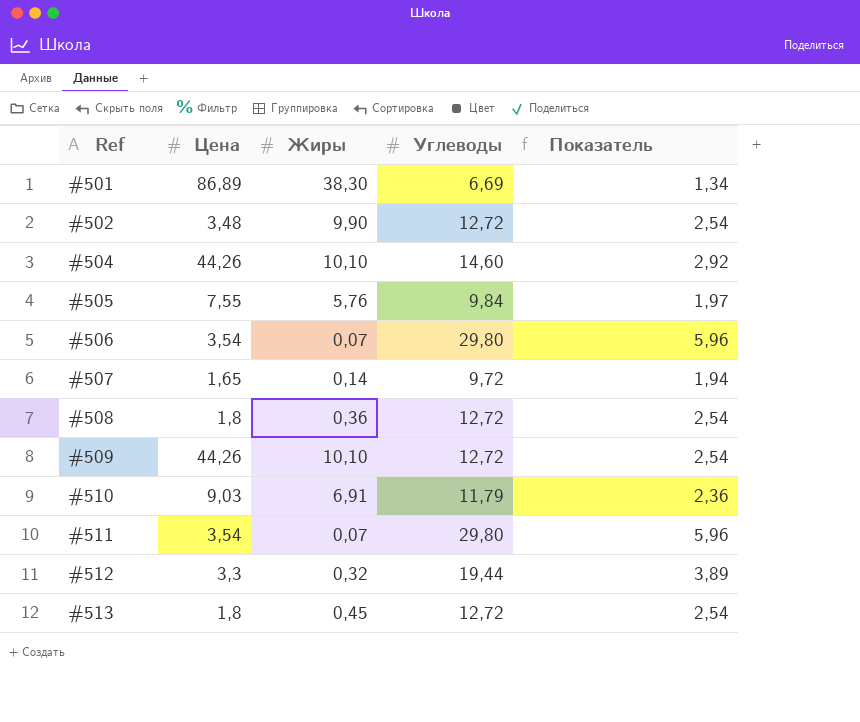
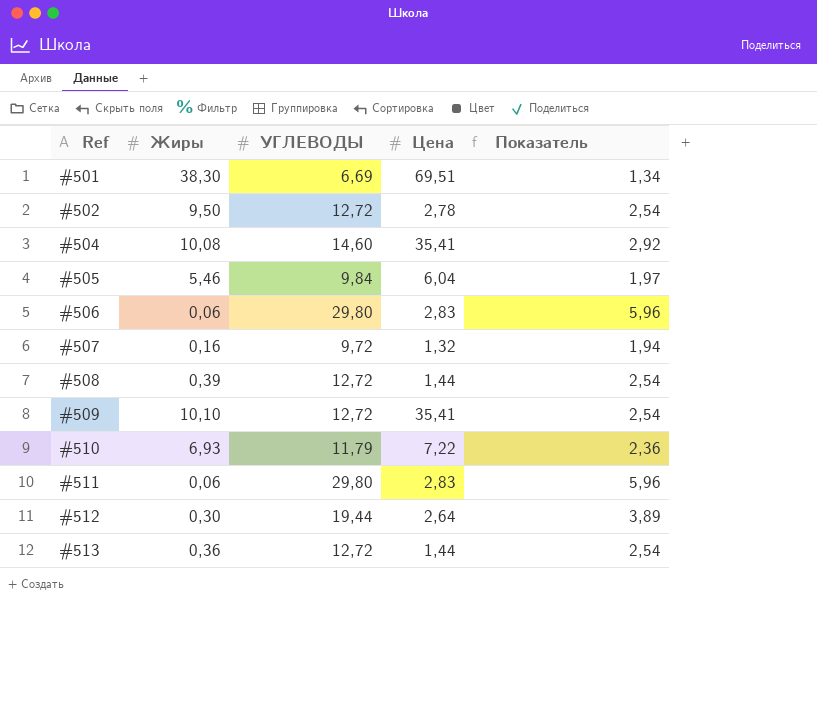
column name: Углеводы -> УГЛЕВОДЫ
column Цена | position: 2 -> 4
#501 | Цена: 86,89 -> 69,51
#502 | Жиры: 9,90 -> 9,50
#502 | Цена: 3,48 -> 2,78
#504 | Жиры: 10,10 -> 10,08
#504 | Цена: 44,26 -> 35,41
#505 | Жиры: 5,76 -> 5,46
#505 | Цена: 7,55 -> 6,04
#506 | Жиры: 0,07 -> 0,06
#506 | Цена: 3,54 -> 2,83
#507 | Жиры: 0,14 -> 0,16
#507 | Цена: 1,65 -> 1,32
#508 | Жиры: 0,36 -> 0,39
#508 | Цена: 1,8 -> 1,44
#509 | Цена: 44,26 -> 35,41
#510 | Жиры: 6,91 -> 6,93
#510 | Цена: 9,03 -> 7,22
#511 | Жиры: 0,07 -> 0,06
#511 | Цена: 3,54 -> 2,83
#512 | Жиры: 0,32 -> 0,30
#512 | Цена: 3,3 -> 2,64
#513 | Жиры: 0,45 -> 0,36
#513 | Цена: 1,8 -> 1,44

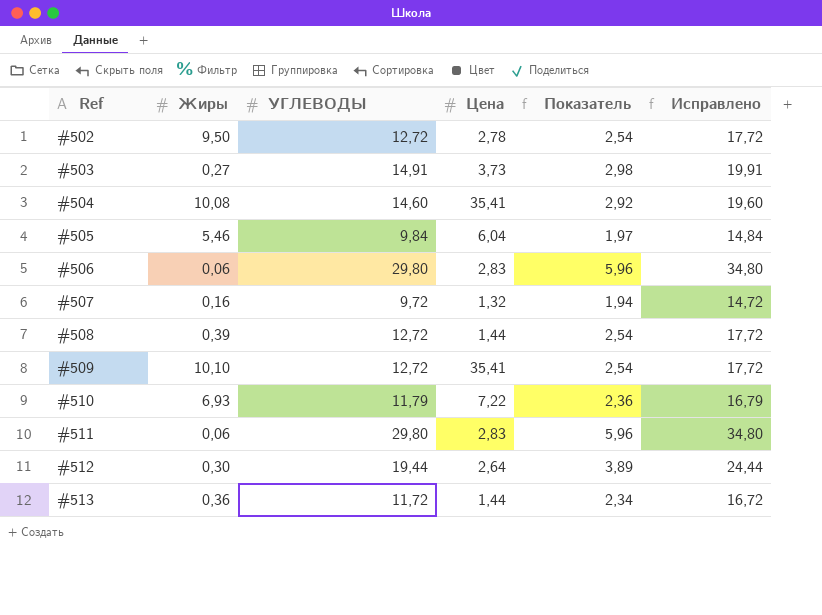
column Исправлено | formula: none -> [УГЛЕВОДЫ] + 5
row #501: 38,30 | 6,69 | 69,51 | 1,34 -> none
row #503: none -> 0,27 | 14,91 | 3,73 | 2,98 | 19,91
#513 | УГЛЕВОДЫ: 12,72 -> 11,72
#513 | Показатель: 2,54 -> 2,34

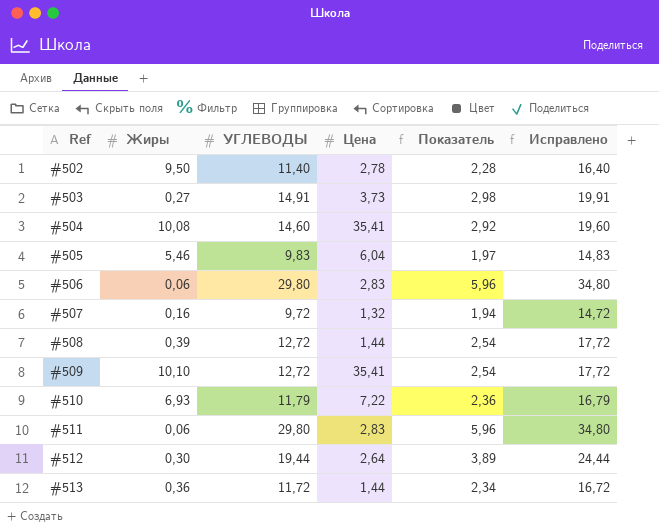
#502 | УГЛЕВОДЫ: 12,72 -> 11,40
#502 | Показатель: 2,54 -> 2,28
#502 | Исправлено: 17,72 -> 16,40
#505 | УГЛЕВОДЫ: 9,84 -> 9,83
#505 | Исправлено: 14,84 -> 14,83

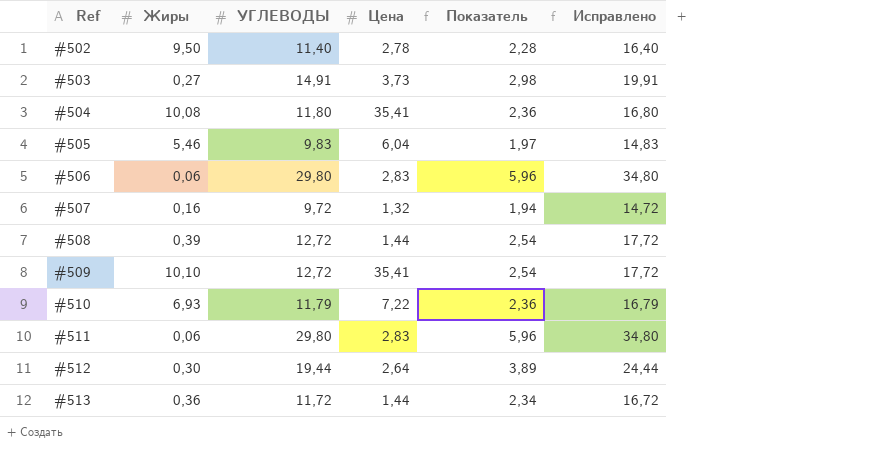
#504 | УГЛЕВОДЫ: 14,60 -> 11,80
#504 | Показатель: 2,92 -> 2,36
#504 | Исправлено: 19,60 -> 16,80

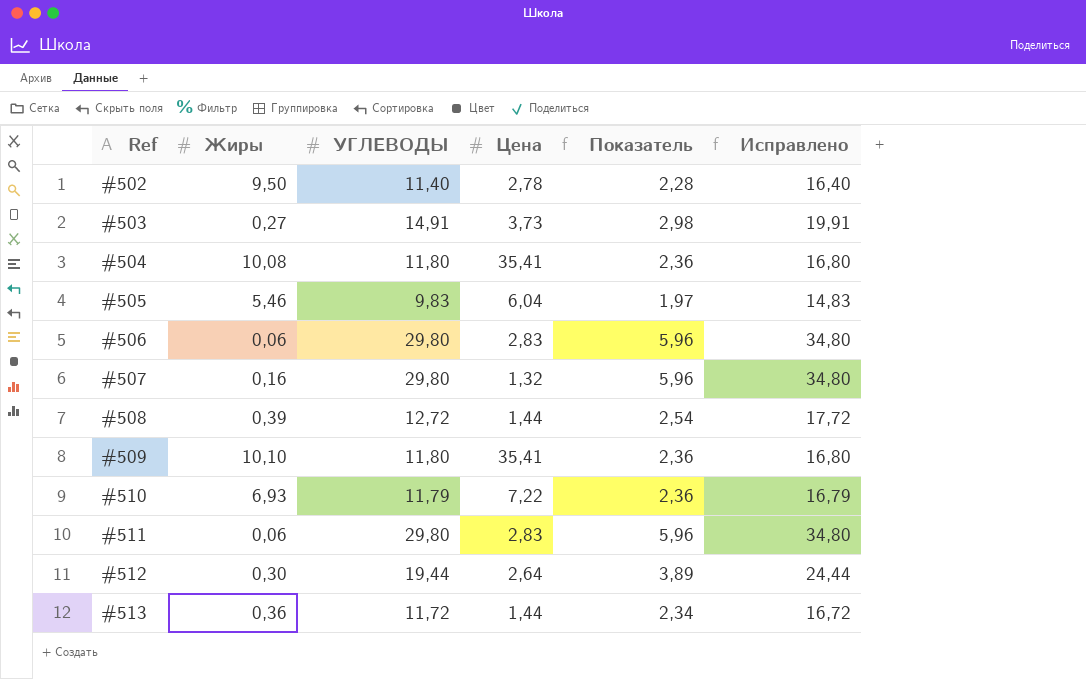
#507 | УГЛЕВОДЫ: 9,72 -> 29,80
#507 | Показатель: 1,94 -> 5,96
#507 | Исправлено: 14,72 -> 34,80
#509 | УГЛЕВОДЫ: 12,72 -> 11,80
#509 | Показатель: 2,54 -> 2,36
#509 | Исправлено: 17,72 -> 16,80

